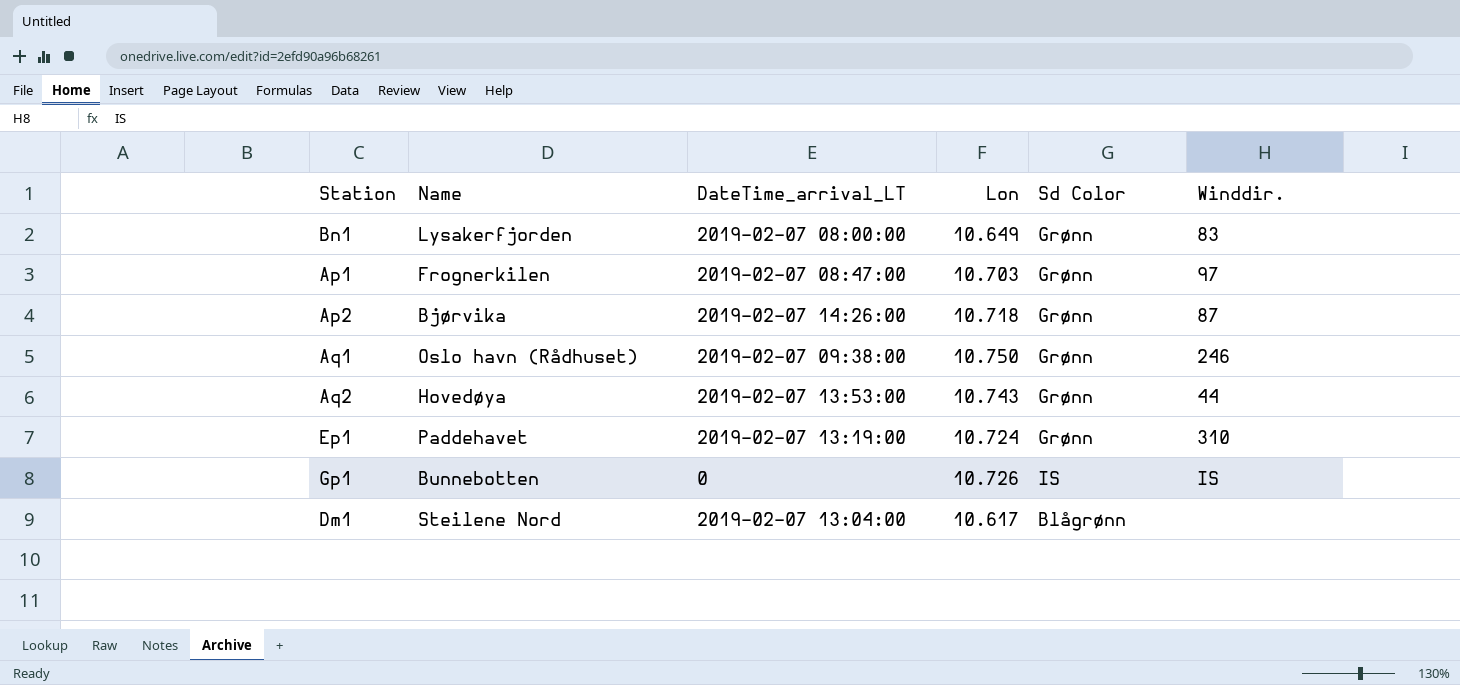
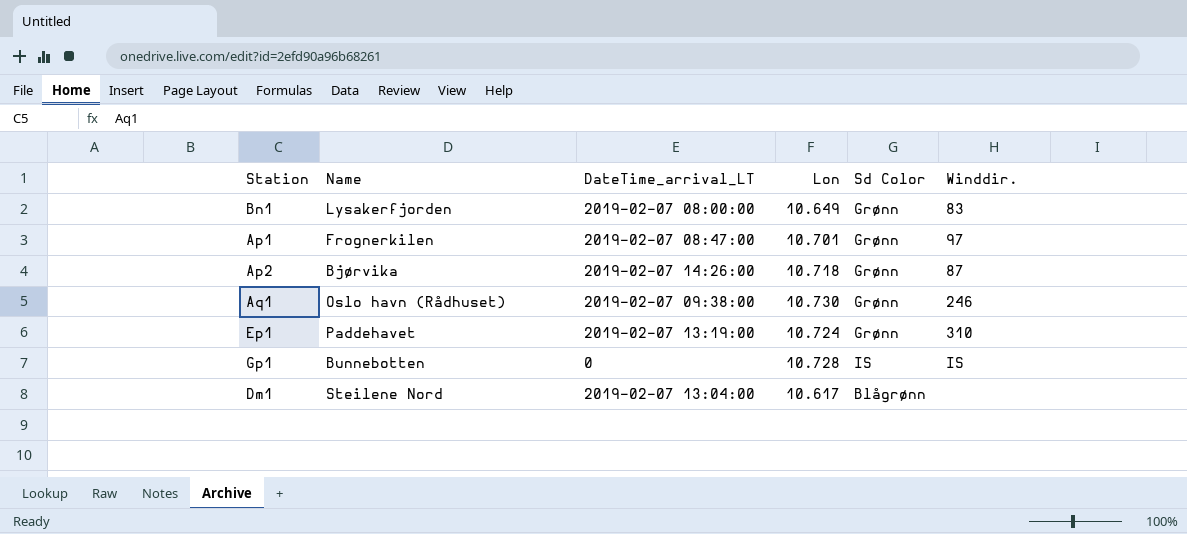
row Aq2: Hovedøya | 2019-02-07 13:53:00 | 10.743 | Grønn | 44 -> none
Ap1 | Lon: 10.703 -> 10.701
Aq1 | Lon: 10.750 -> 10.730
Gp1 | Lon: 10.726 -> 10.728

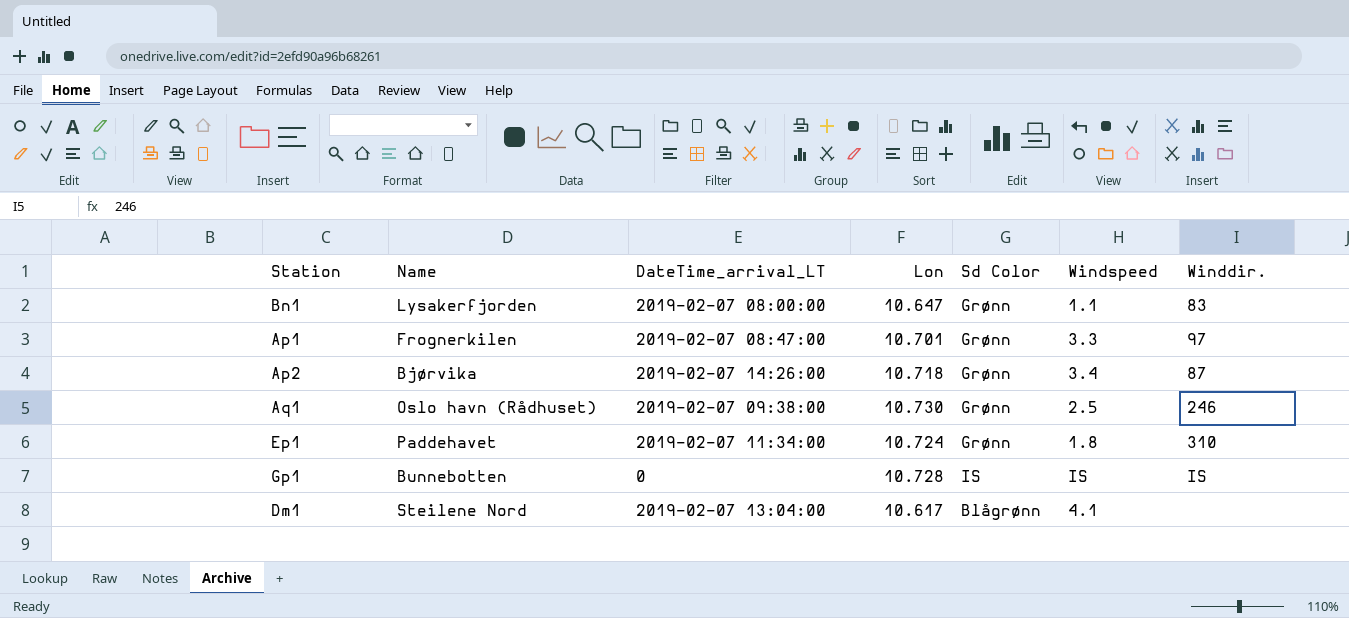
column Windspeed | position: none -> 6
Bn1 | Lon: 10.649 -> 10.647
Ep1 | DateTime_arrival_LT: 2019-02-07 13:19:00 -> 2019-02-07 11:34:00

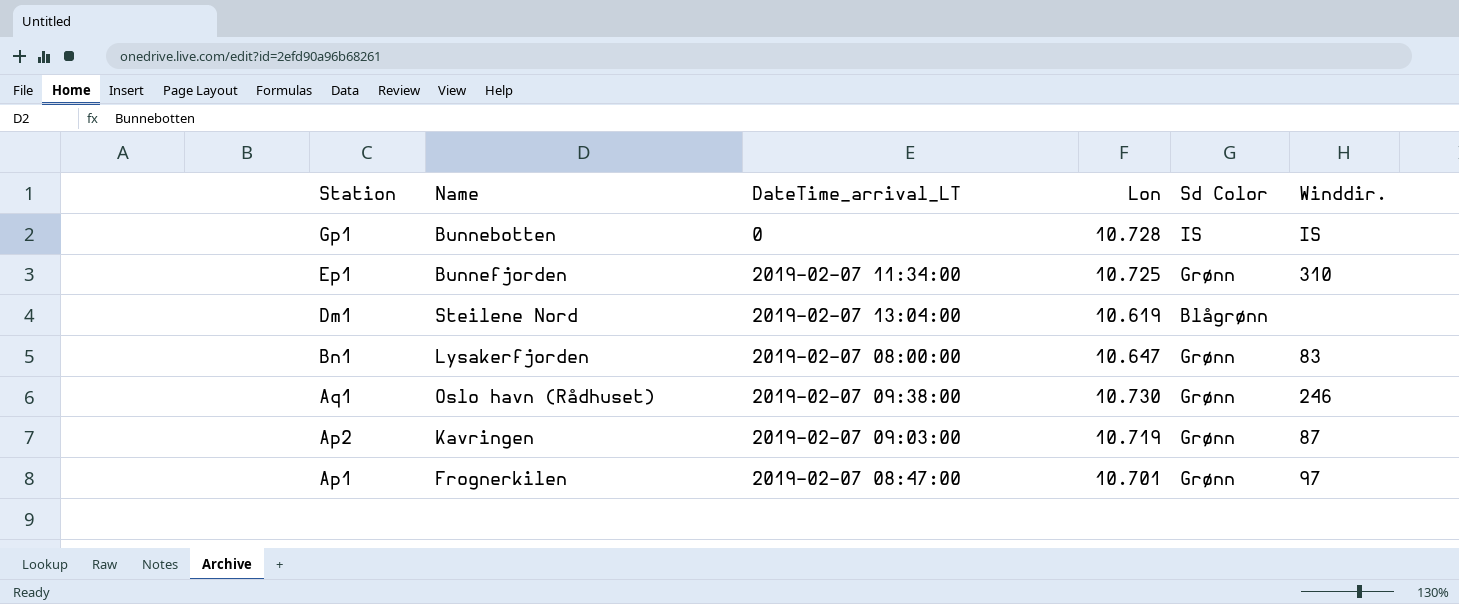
row order: none -> Station descending
column Windspeed | position: 6 -> none
Ep1 | Name: Paddehavet -> Bunnefjorden
Ep1 | Lon: 10.724 -> 10.725
Dm1 | Lon: 10.617 -> 10.619
Ap2 | Name: Bjørvika -> Kavringen
Ap2 | DateTime_arrival_LT: 2019-02-07 14:26:00 -> 2019-02-07 09:03:00
Ap2 | Lon: 10.718 -> 10.719

